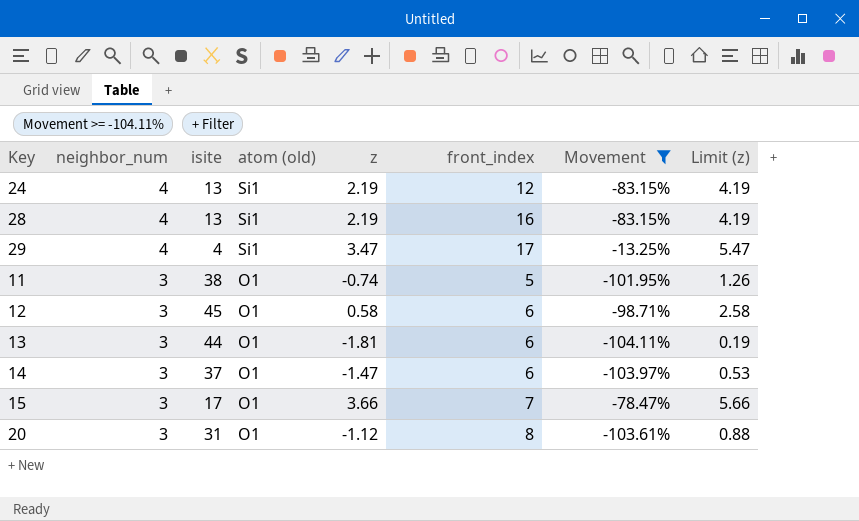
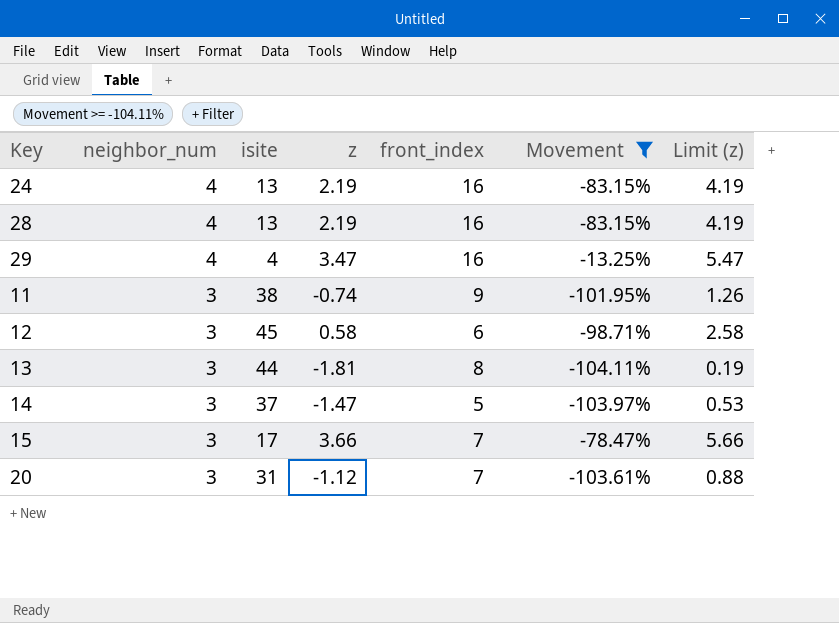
column atom (old) | position: 4 -> none
24 | front_index: 12 -> 16
29 | front_index: 17 -> 16
11 | front_index: 5 -> 9
13 | front_index: 6 -> 8
14 | front_index: 6 -> 5
20 | front_index: 8 -> 7

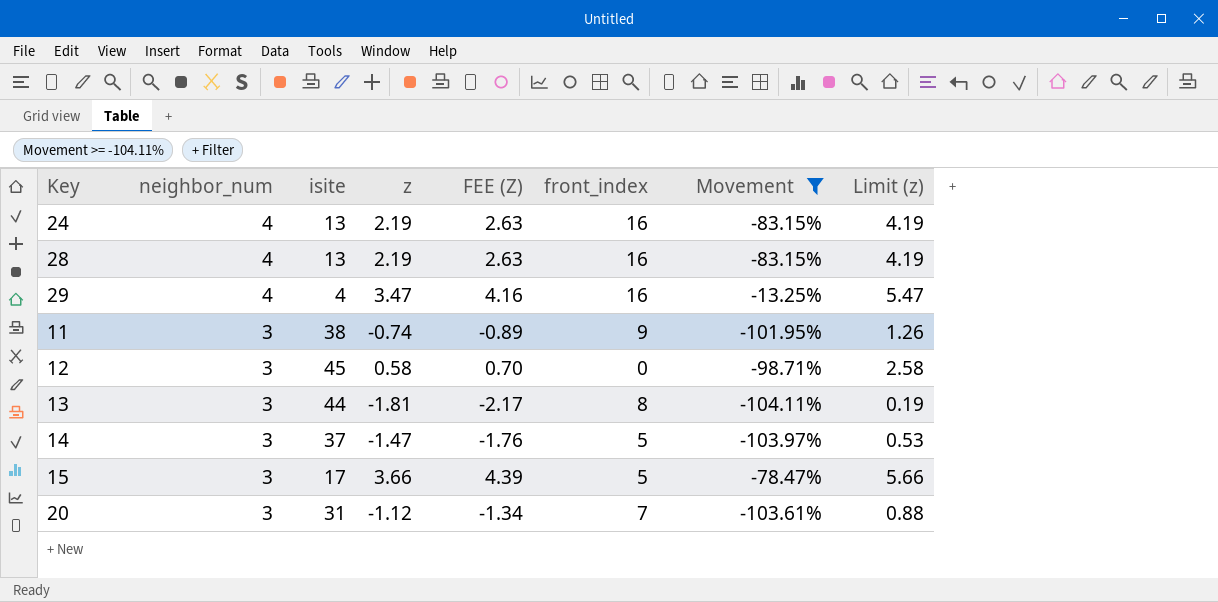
column FEE (Z) | formula: none -> [z] * 1.2
12 | front_index: 6 -> 0
15 | front_index: 7 -> 5

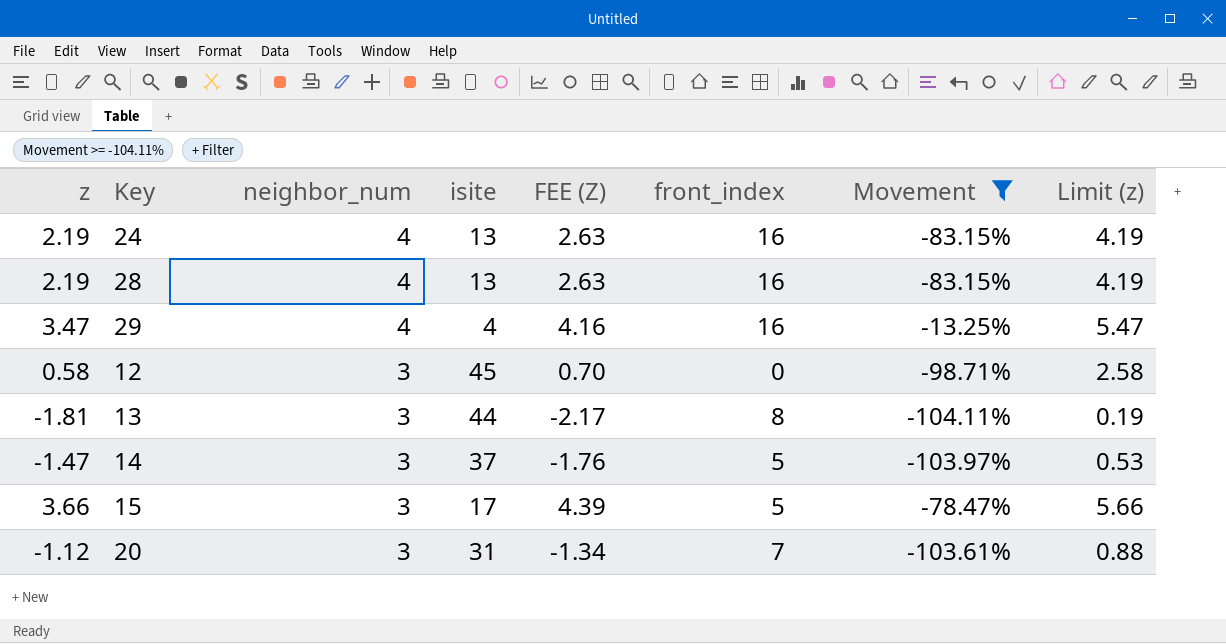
column z | position: 4 -> 1
row 11: 3 | 38 | -0.74 | -0.89 | 9 | -101.95% | 1.26 -> none

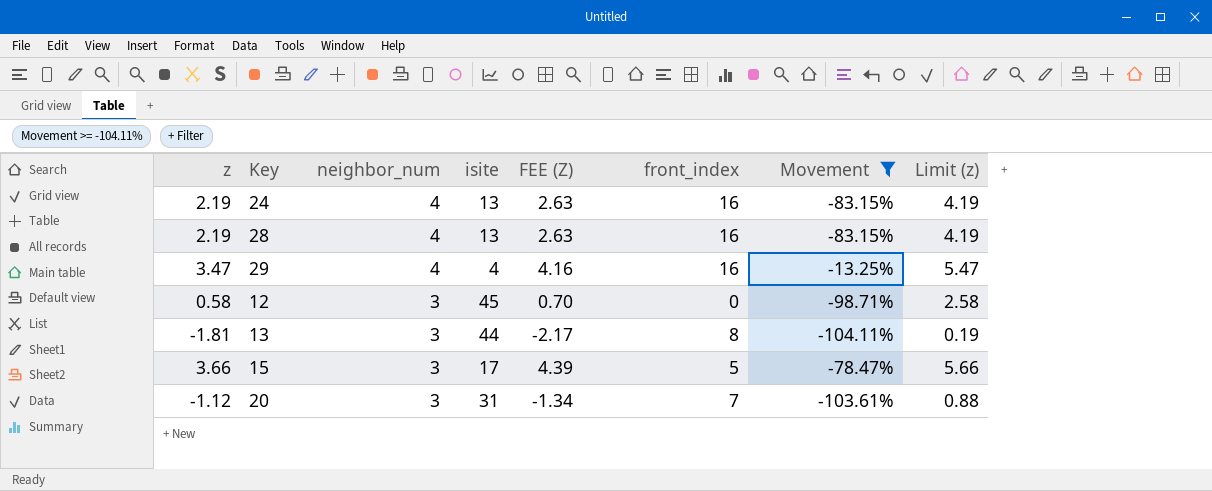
row 14: -1.47 | 3 | 37 | -1.76 | 5 | -103.97% | 0.53 -> none

